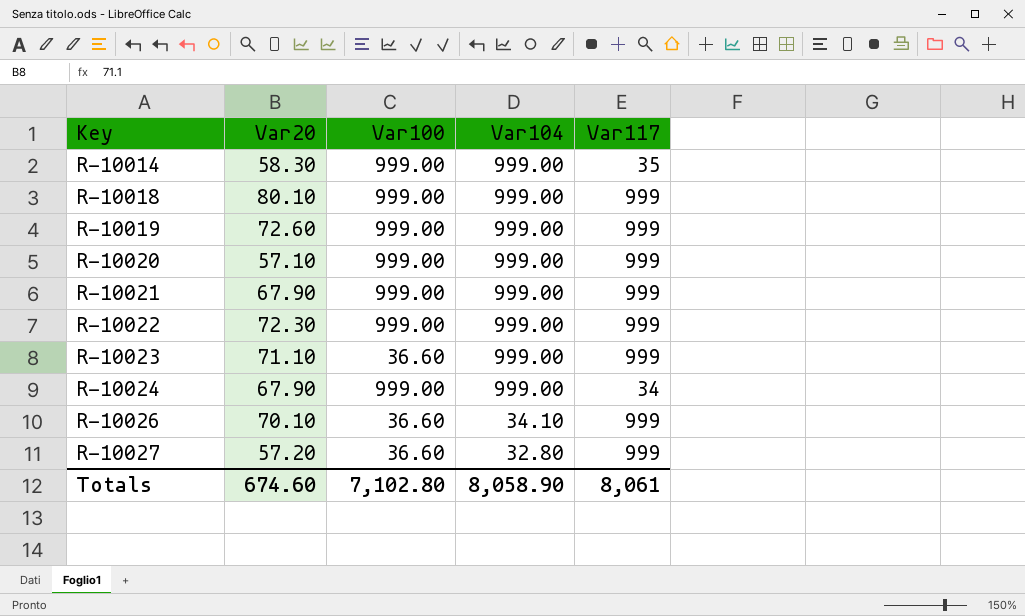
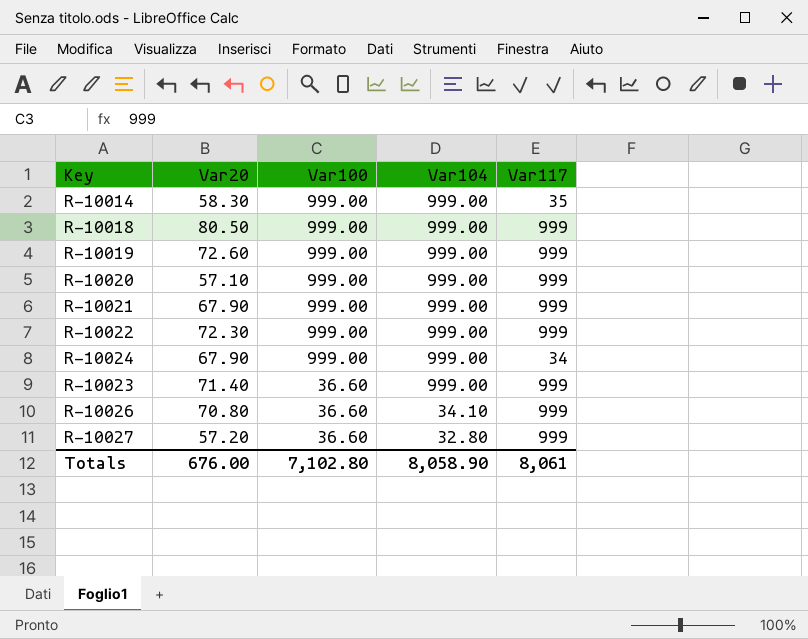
row order: Key ascending -> Var100 descending
R-10018 | Var20: 80.10 -> 80.50
R-10023 | Var20: 71.10 -> 71.40
R-10026 | Var20: 70.10 -> 70.80
Totals | Var20: 674.60 -> 676.00

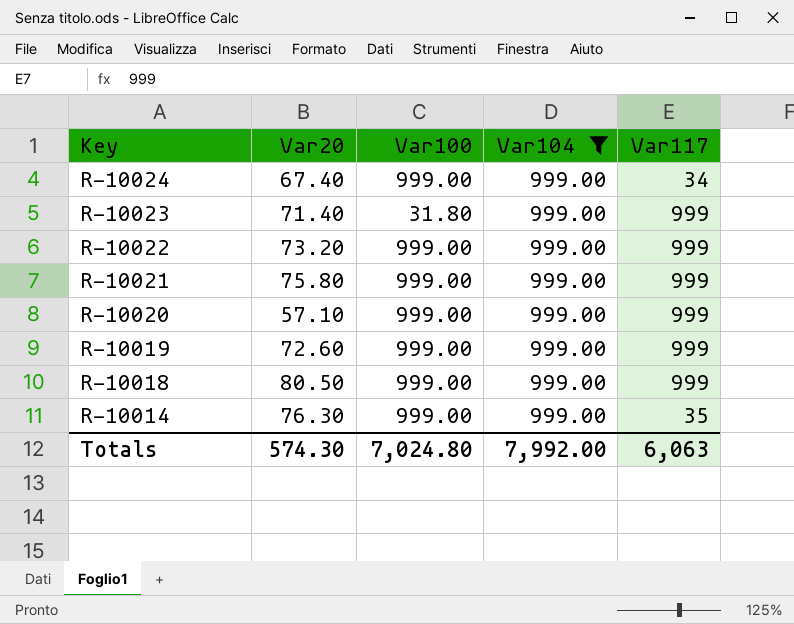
filter: none -> Var104 = 999.00
row order: Var100 descending -> Key descending
R-10024 | Var20: 67.90 -> 67.40
R-10023 | Var100: 36.60 -> 31.80
R-10022 | Var20: 72.30 -> 73.20
R-10021 | Var20: 67.90 -> 75.80
R-10014 | Var20: 58.30 -> 76.30
Totals | Var20: 676.00 -> 574.30
Totals | Var100: 7,102.80 -> 7,024.80
Totals | Var104: 8,058.90 -> 7,992.00
Totals | Var117: 8,061 -> 6,063

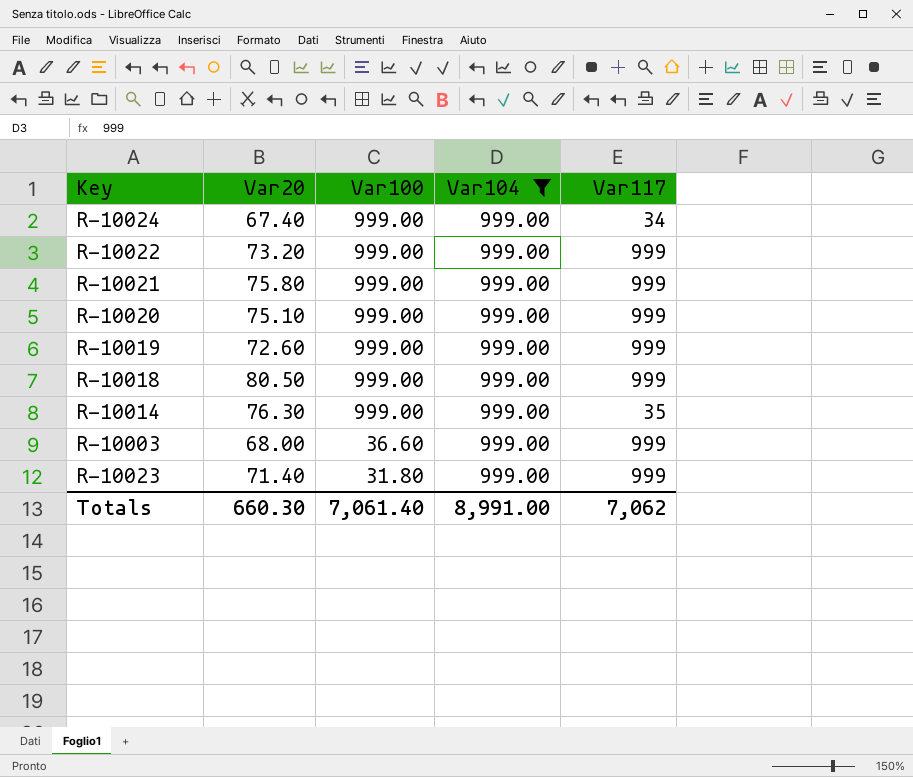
row order: Key descending -> Var100 descending
R-10020 | Var20: 57.10 -> 75.10
row R-10003: none -> 68.00 | 36.60 | 999.00 | 999
Totals | Var20: 574.30 -> 660.30
Totals | Var100: 7,024.80 -> 7,061.40
Totals | Var104: 7,992.00 -> 8,991.00
Totals | Var117: 6,063 -> 7,062

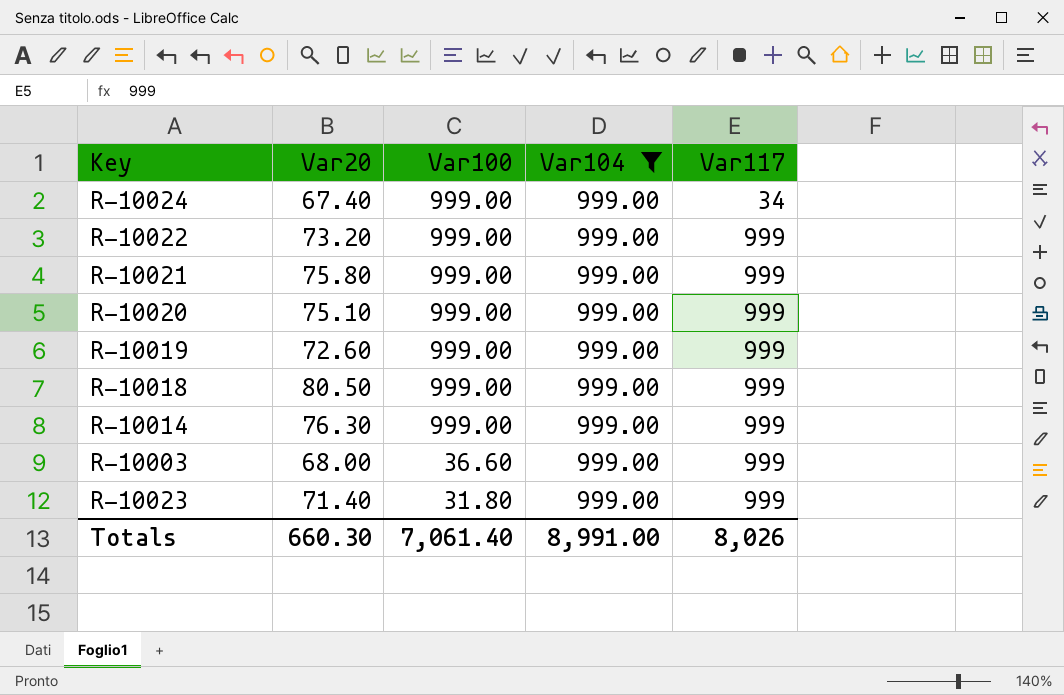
R-10014 | Var117: 35 -> 999
Totals | Var117: 7,062 -> 8,026

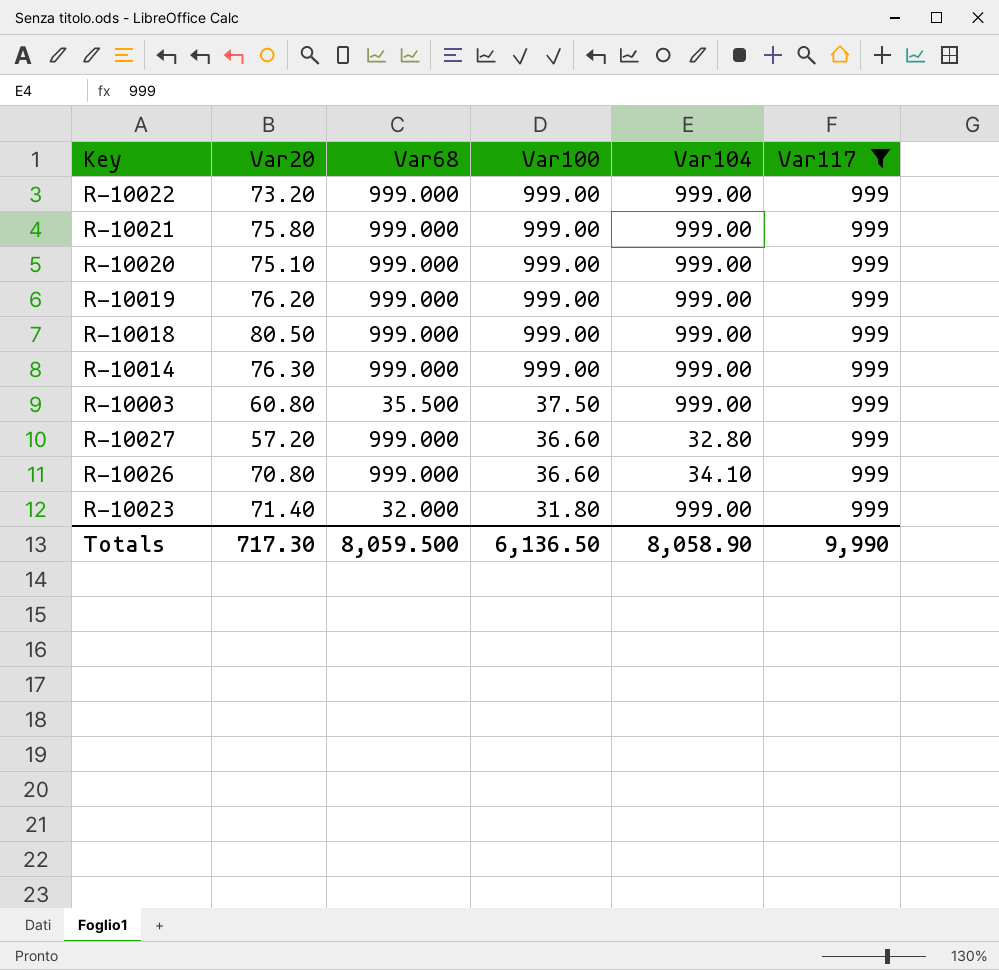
filter: Var104 = 999.00 -> Var117 = 999
column Var68 | position: none -> 3
R-10019 | Var20: 72.60 -> 76.20
R-10003 | Var20: 68.00 -> 60.80
R-10003 | Var100: 36.60 -> 37.50
Totals | Var20: 660.30 -> 717.30
Totals | Var100: 7,061.40 -> 6,136.50
Totals | Var104: 8,991.00 -> 8,058.90
Totals | Var117: 8,026 -> 9,990

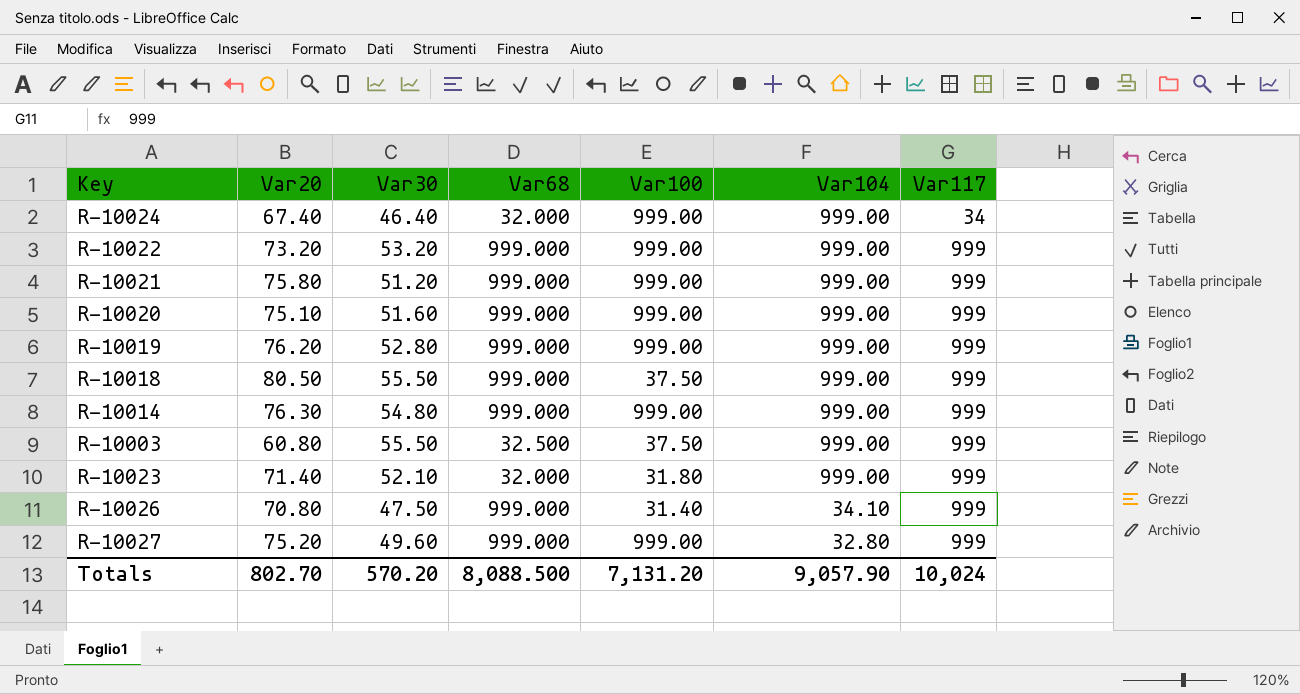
filter: Var117 = 999 -> none
row order: Var100 descending -> Var104 descending
column Var30 | position: none -> 3
R-10018 | Var100: 999.00 -> 37.50
R-10003 | Var68: 35.500 -> 32.500
R-10026 | Var100: 36.60 -> 31.40
R-10027 | Var20: 57.20 -> 75.20
R-10027 | Var100: 36.60 -> 999.00
Totals | Var20: 717.30 -> 802.70
Totals | Var68: 8,059.500 -> 8,088.500
Totals | Var100: 6,136.50 -> 7,131.20
Totals | Var104: 8,058.90 -> 9,057.90
Totals | Var117: 9,990 -> 10,024

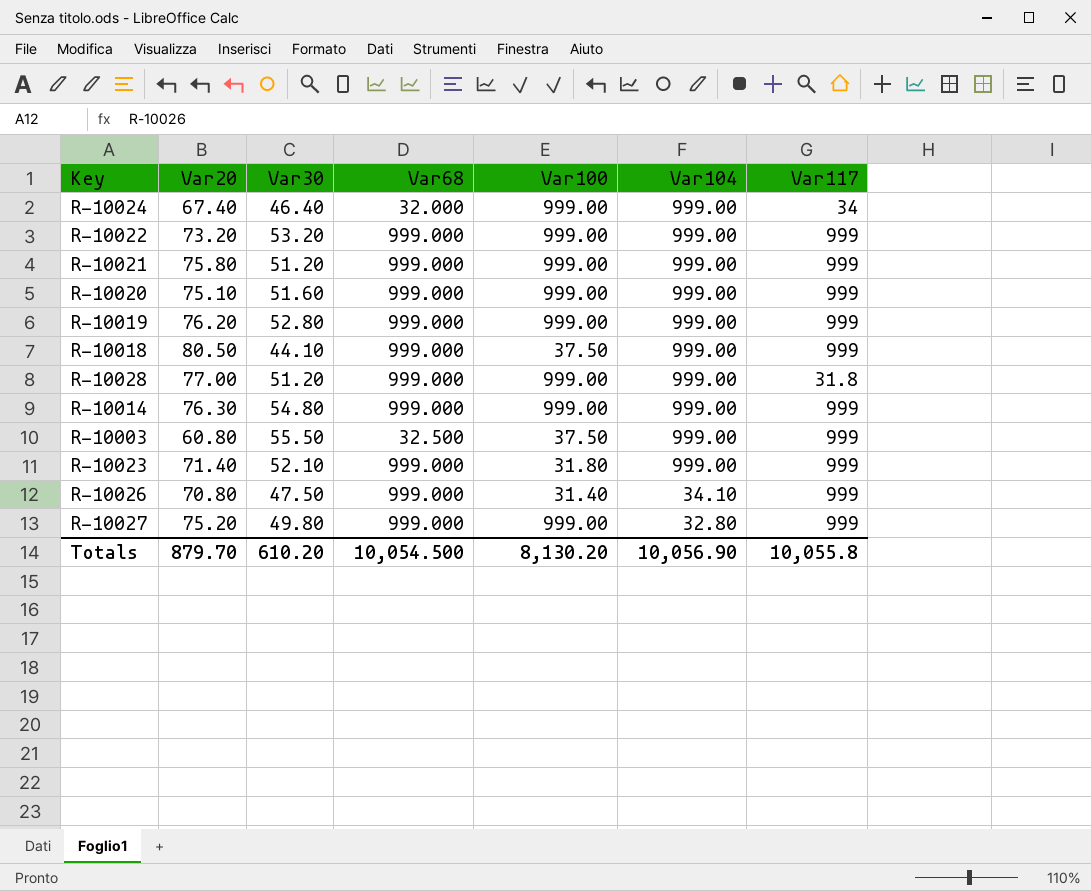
R-10018 | Var30: 55.50 -> 44.10
row R-10028: none -> 77.00 | 51.20 | 999.000 | 999.00 | 999.00 | 31.8
R-10023 | Var68: 32.000 -> 999.000
R-10027 | Var30: 49.60 -> 49.80
Totals | Var20: 802.70 -> 879.70
Totals | Var30: 570.20 -> 610.20
Totals | Var68: 8,088.500 -> 10,054.500
Totals | Var100: 7,131.20 -> 8,130.20
Totals | Var104: 9,057.90 -> 10,056.90
Totals | Var117: 10,024 -> 10,055.8

